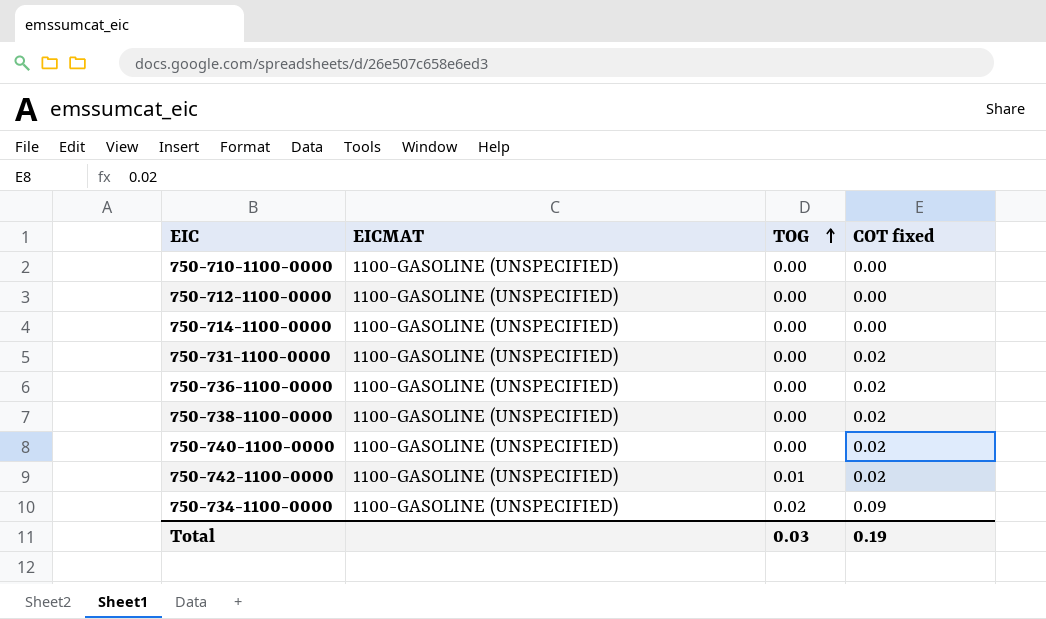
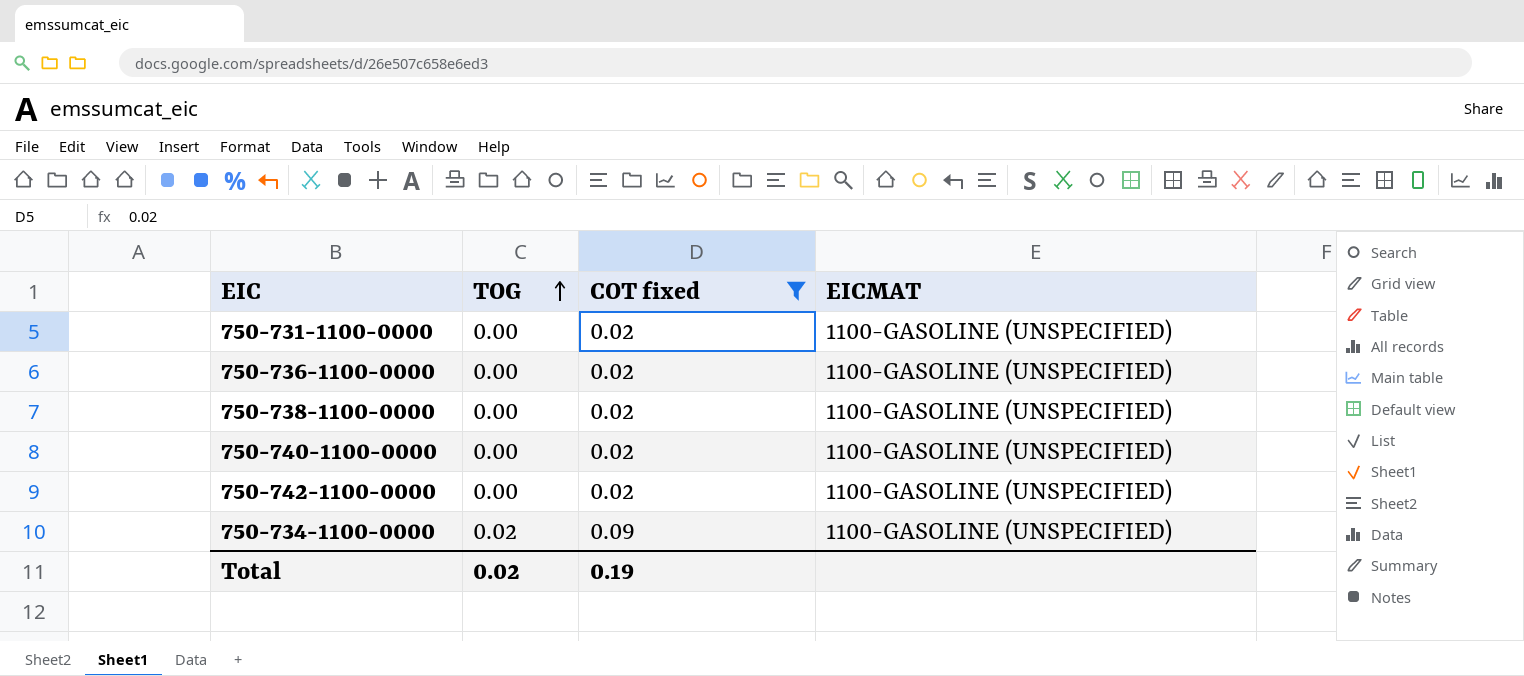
filter: none -> COT fixed != 0.00
column EICMAT | position: 2 -> 4
750-742-1100-0000 | TOG: 0.01 -> 0.00
Total | TOG: 0.03 -> 0.02

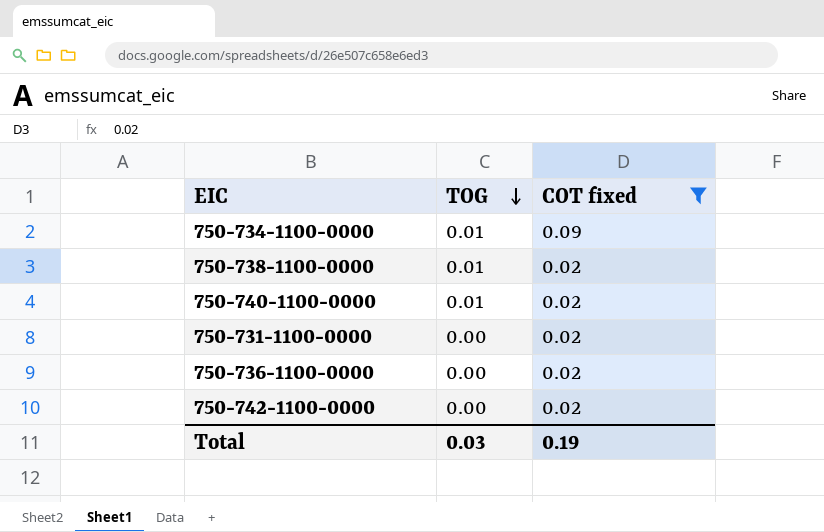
row order: TOG ascending -> TOG descending
column EICMAT | position: 4 -> none
750-734-1100-0000 | TOG: 0.02 -> 0.01
750-738-1100-0000 | TOG: 0.00 -> 0.01
750-740-1100-0000 | TOG: 0.00 -> 0.01
Total | TOG: 0.02 -> 0.03

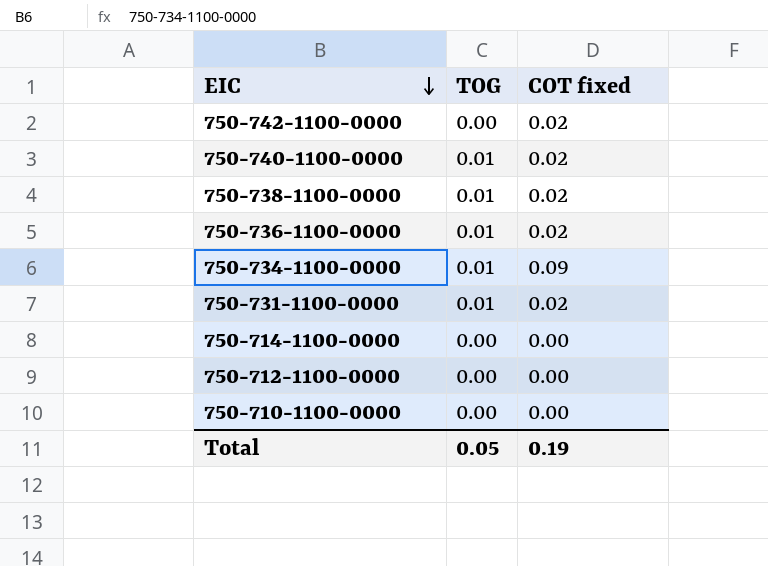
filter: COT fixed != 0.00 -> none
row order: TOG descending -> EIC descending
750-736-1100-0000 | TOG: 0.00 -> 0.01
750-731-1100-0000 | TOG: 0.00 -> 0.01
Total | TOG: 0.03 -> 0.05

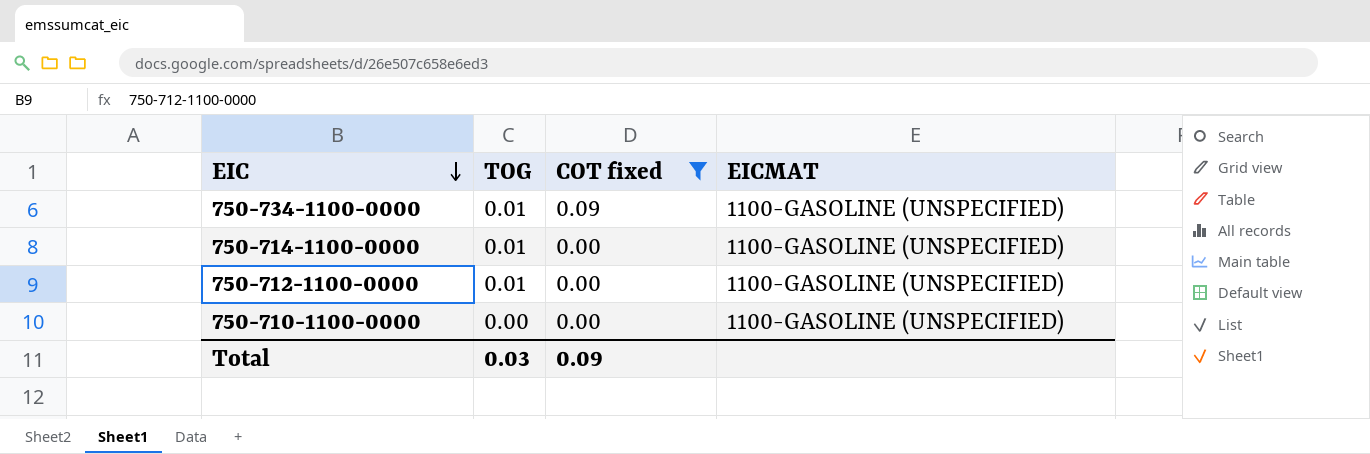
filter: none -> COT fixed != 0.02
column EICMAT | position: none -> 4
750-714-1100-0000 | TOG: 0.00 -> 0.01
750-712-1100-0000 | TOG: 0.00 -> 0.01
Total | TOG: 0.05 -> 0.03
Total | COT fixed: 0.19 -> 0.09

